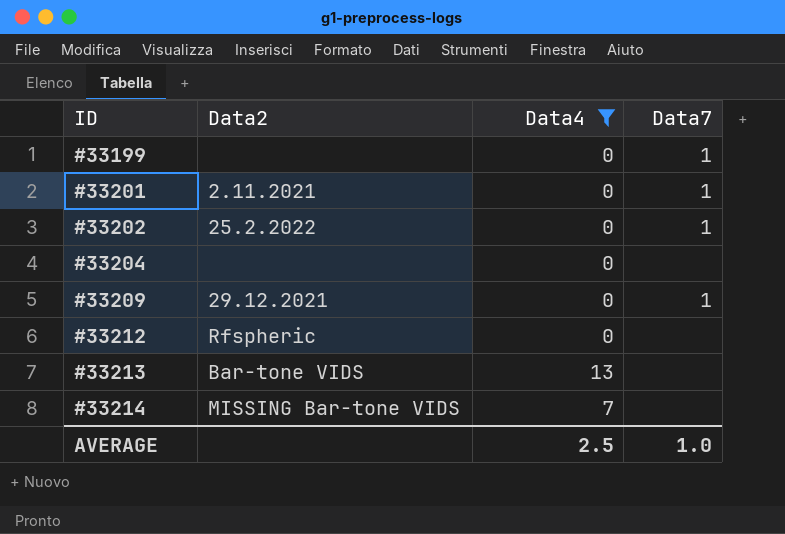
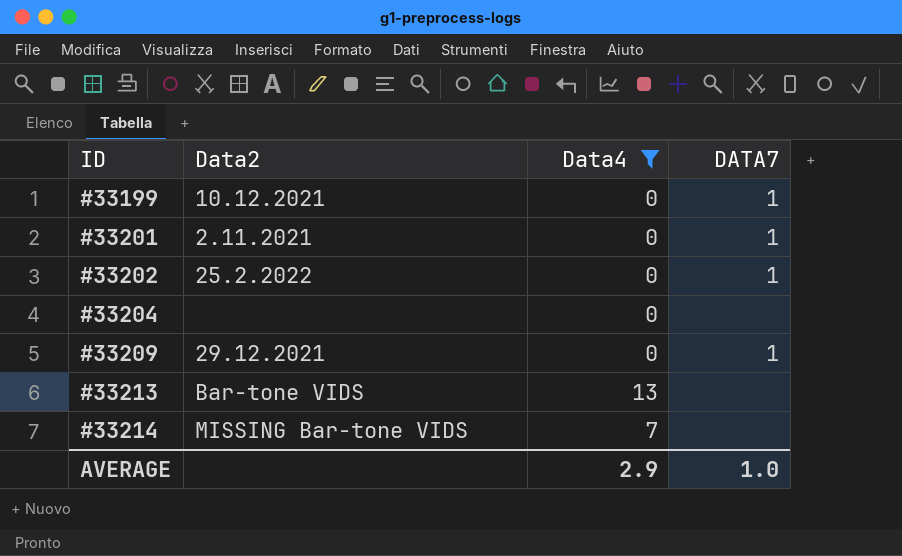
column name: Data7 -> DATA7
row #33212: Rfspheric | 0 | none -> none
#33199 | Data2: none -> 10.12.2021
AVERAGE | Data4: 2.5 -> 2.9

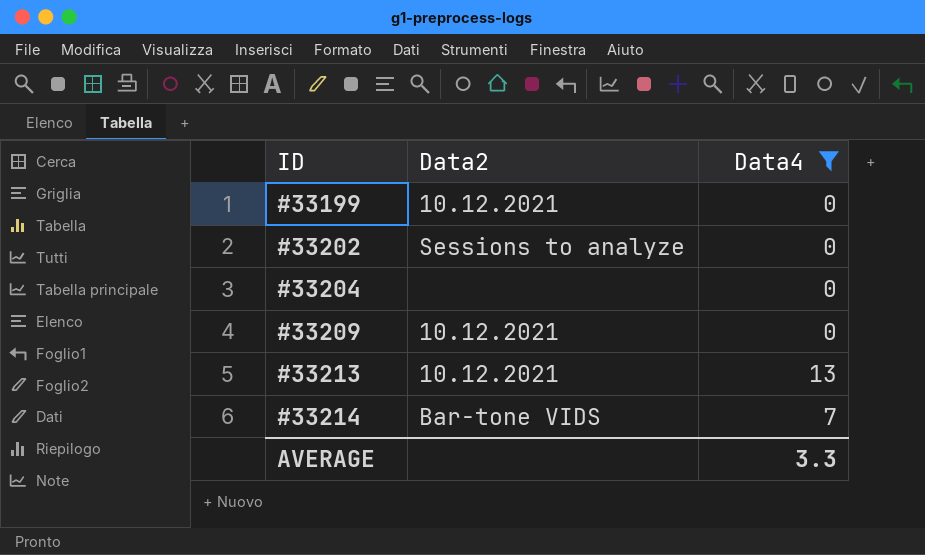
column DATA7 | position: 4 -> none
row #33201: 2.11.2021 | 0 | 1 -> none
#33202 | Data2: 25.2.2022 -> Sessions to analyze
#33209 | Data2: 29.12.2021 -> 10.12.2021
#33213 | Data2: Bar-tone VIDS -> 10.12.2021
#33214 | Data2: MISSING Bar-tone VIDS -> Bar-tone VIDS
AVERAGE | Data4: 2.9 -> 3.3

